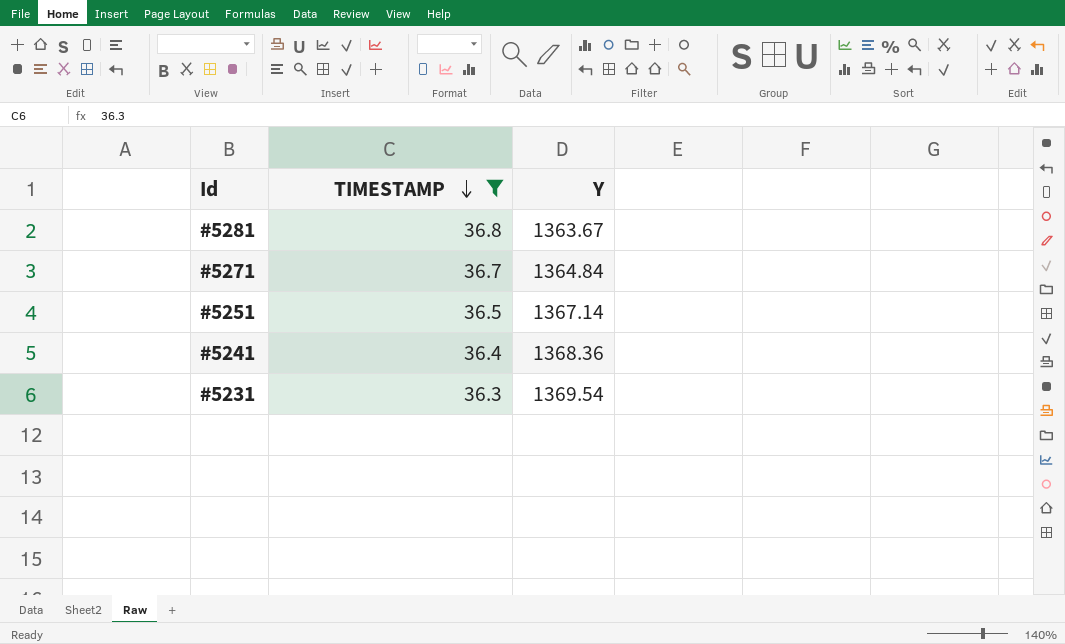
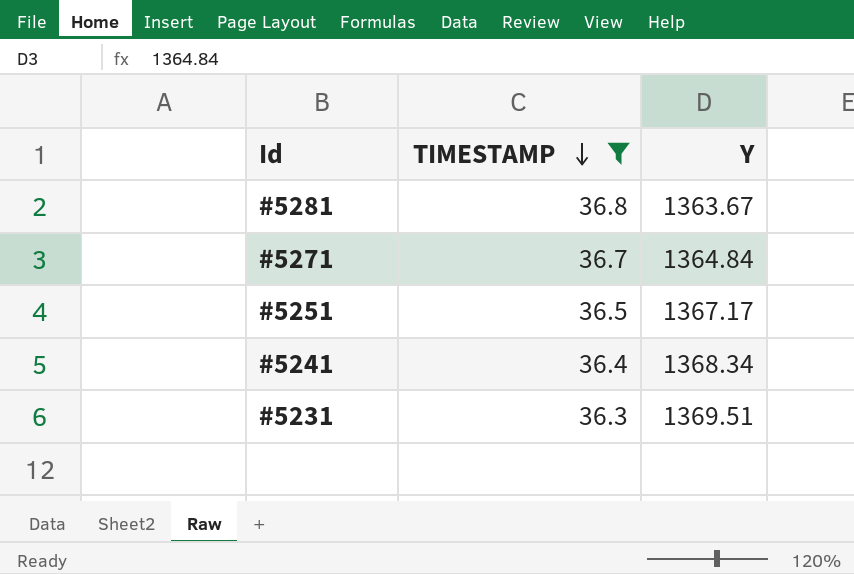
#5251 | Y: 1367.14 -> 1367.17
#5241 | Y: 1368.36 -> 1368.34
#5231 | Y: 1369.54 -> 1369.51

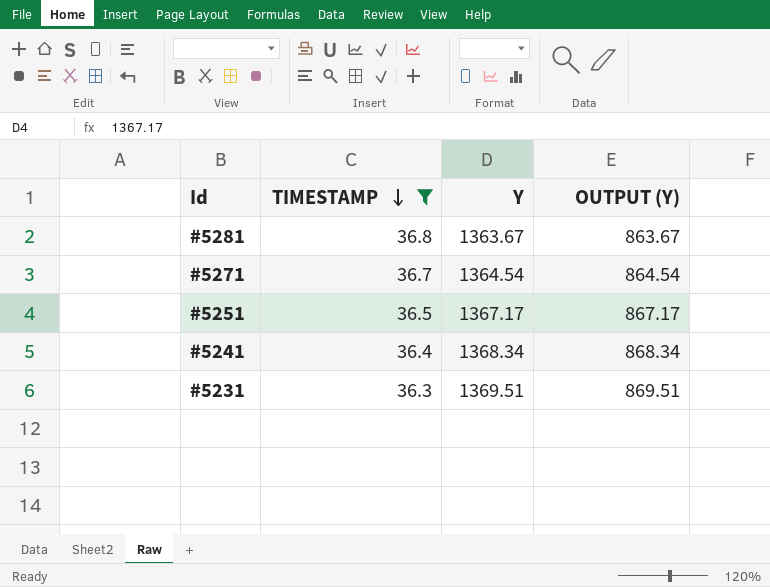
column OUTPUT (Y) | formula: none -> [Y] - 500
#5271 | Y: 1364.84 -> 1364.54

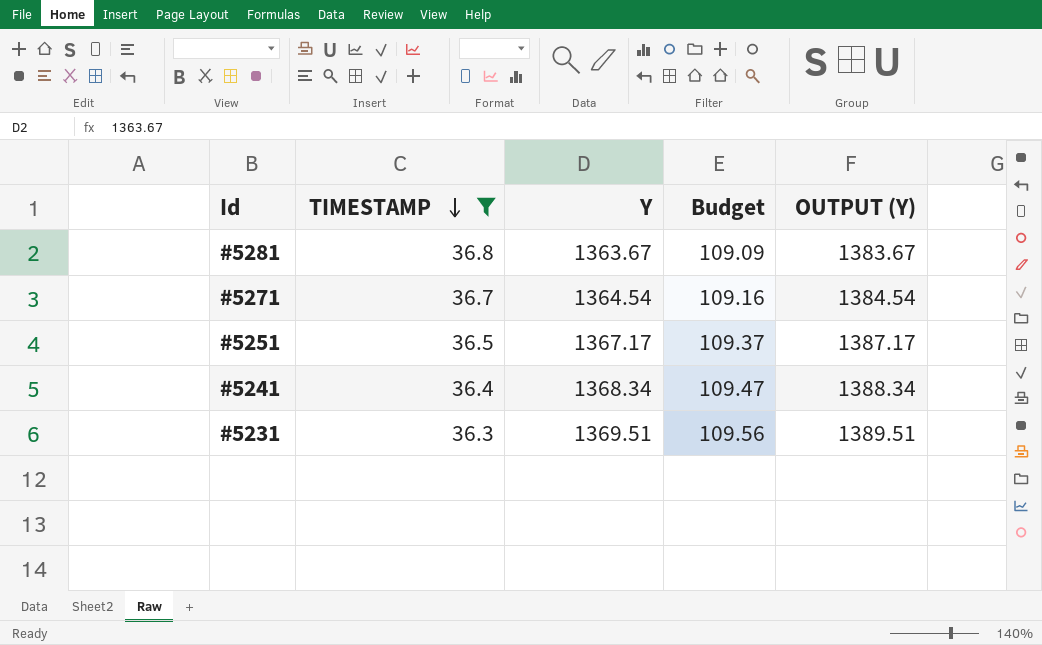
column Budget | formula: none -> [Y] * 0.08
column OUTPUT (Y) | formula: [Y] - 500 -> [Y] + 20

